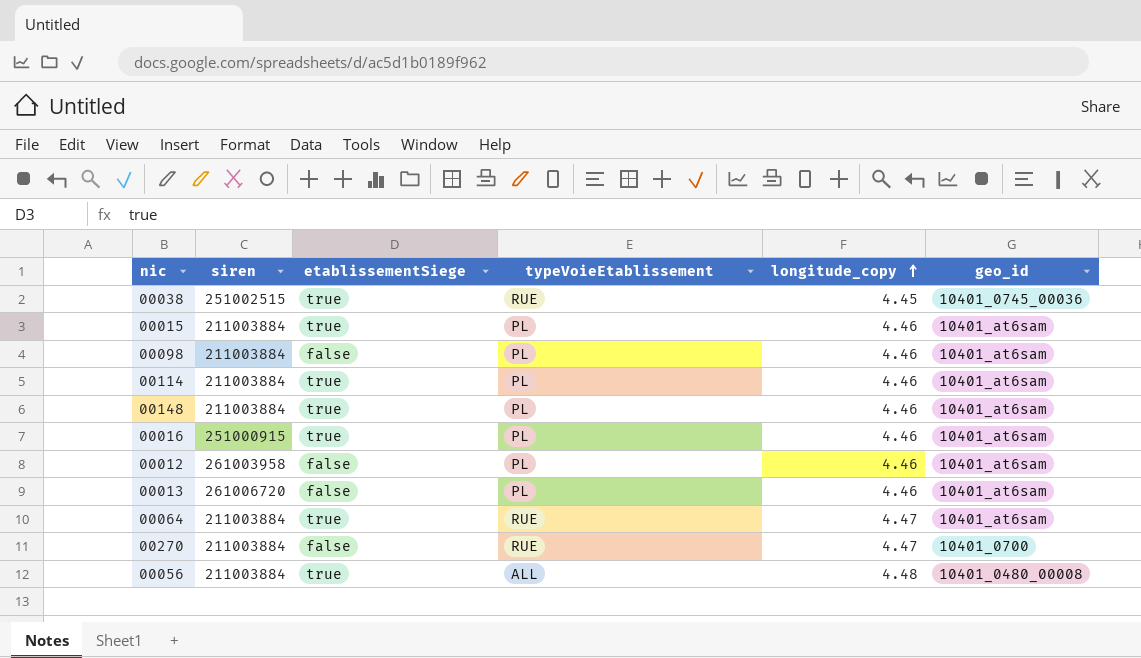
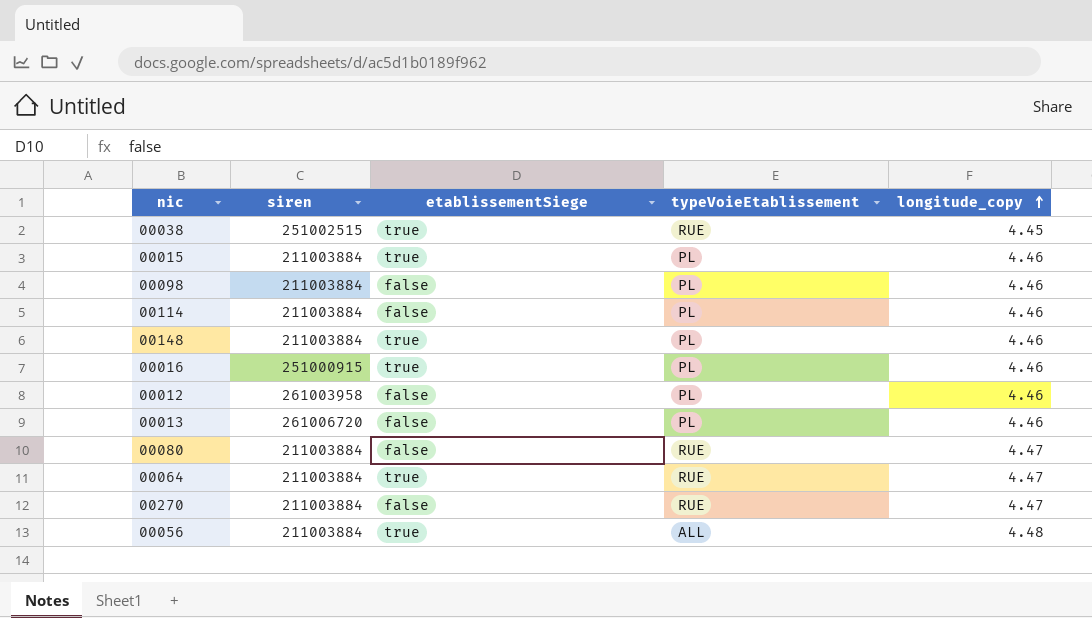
column geo_id | position: 6 -> none
00114 | etablissementSiege: true -> false
row 00080: none -> 211003884 | false | RUE | 4.47

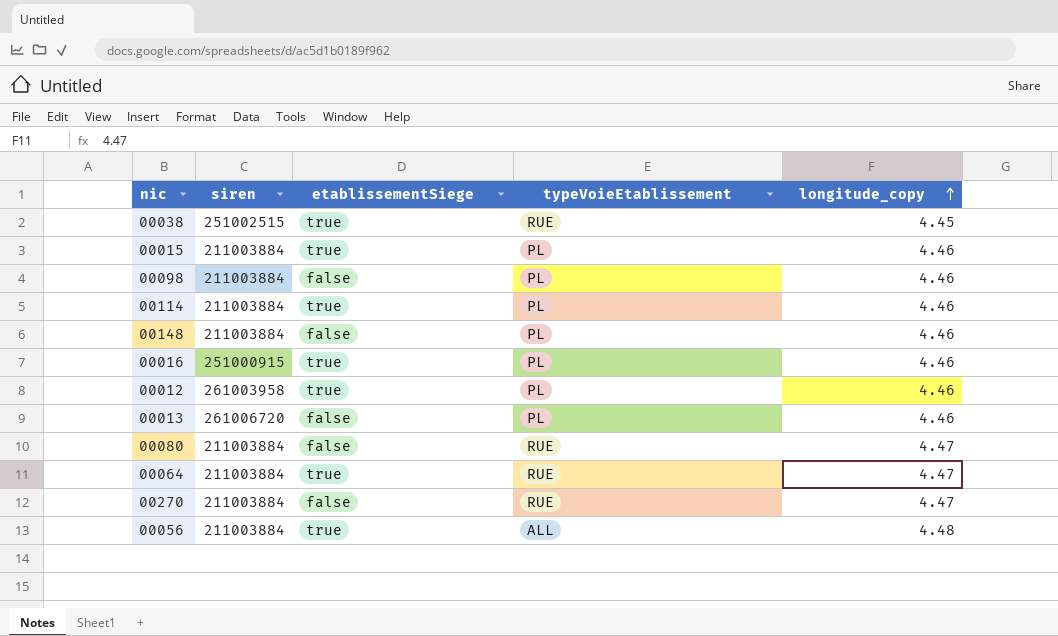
00114 | etablissementSiege: false -> true
00148 | etablissementSiege: true -> false
00012 | etablissementSiege: false -> true

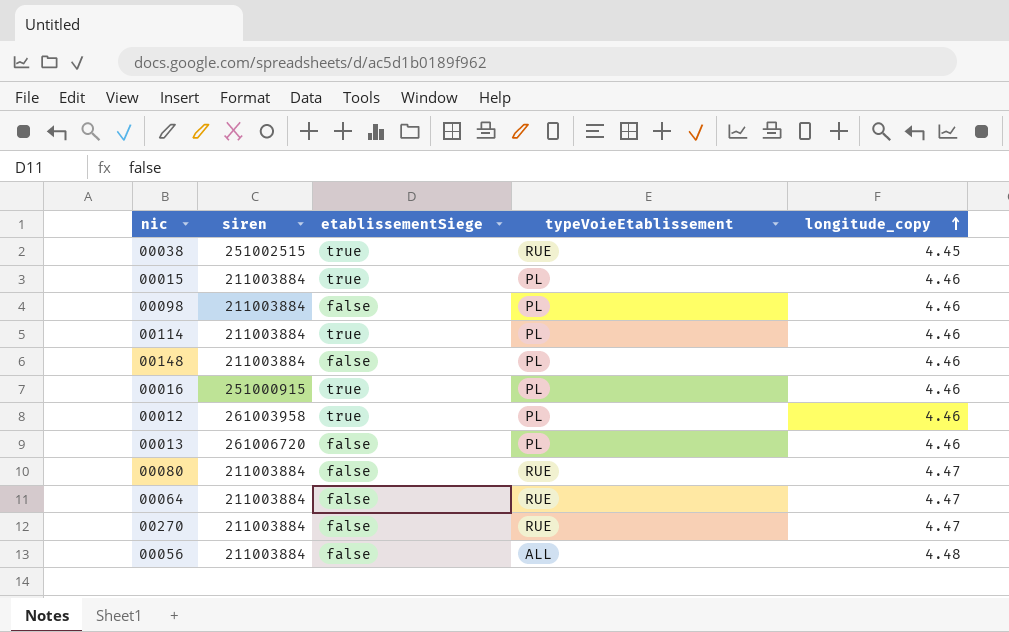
00064 | etablissementSiege: true -> false
00056 | etablissementSiege: true -> false

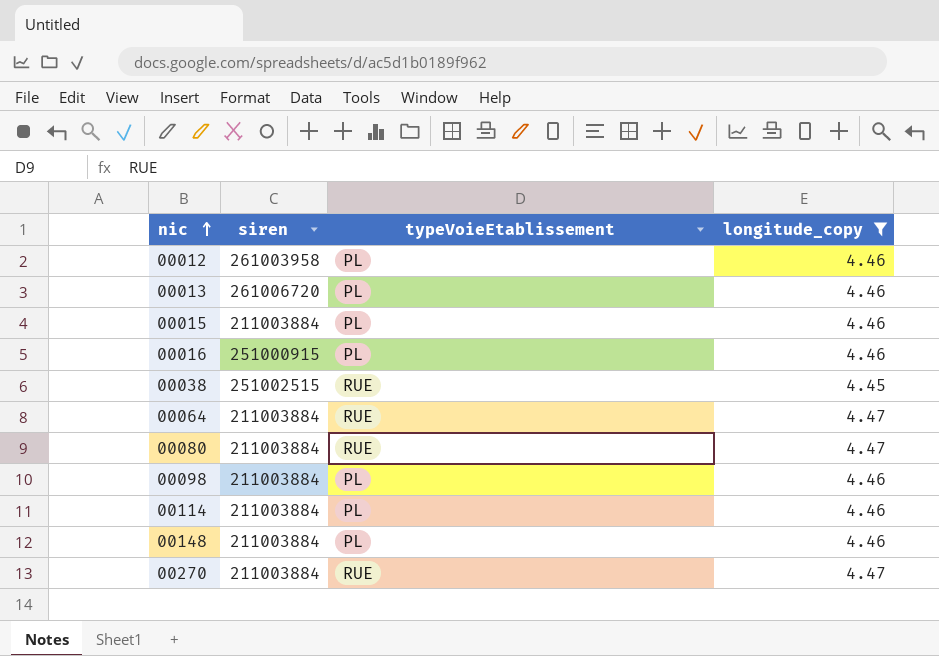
filter: none -> longitude_copy != 4.48
row order: longitude_copy ascending -> nic ascending
column etablissementSiege | position: 3 -> none

